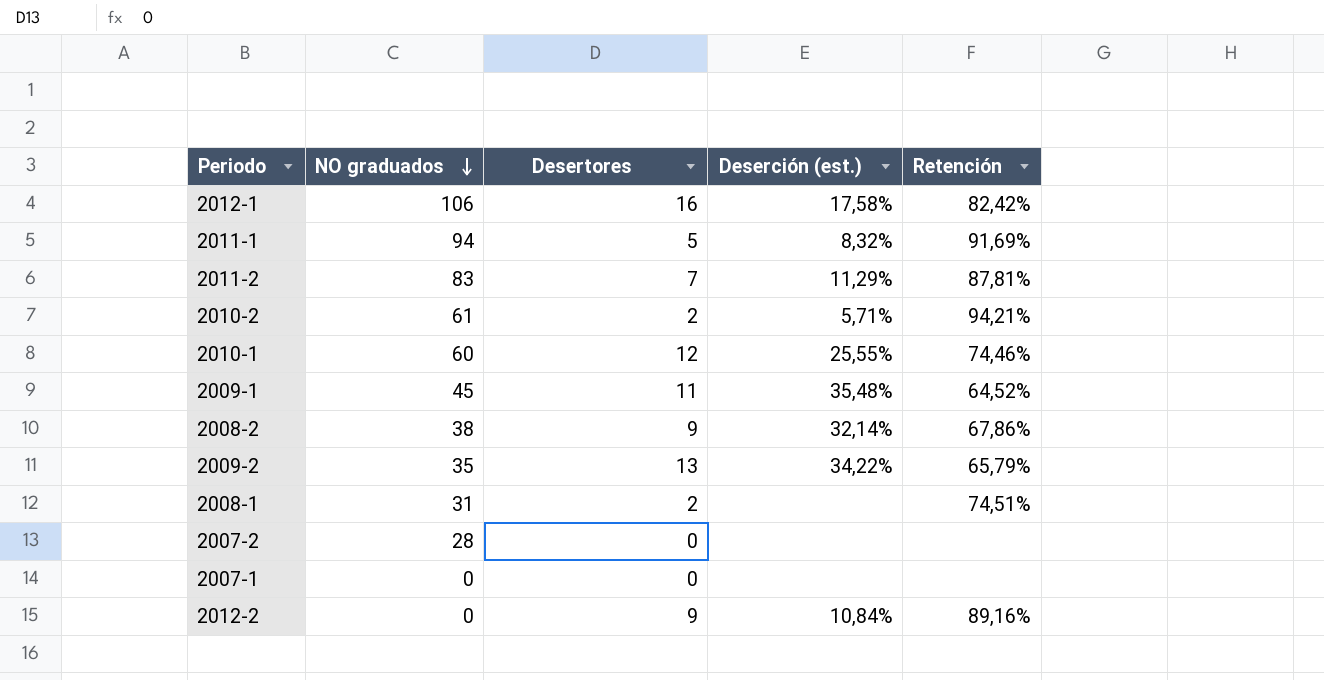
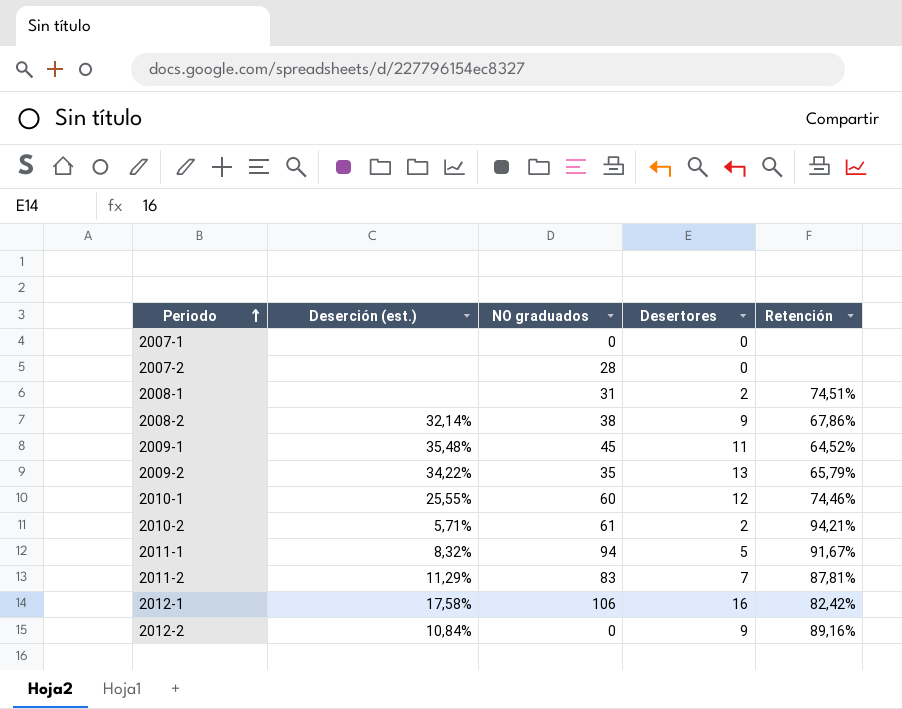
row order: NO graduados descending -> Periodo ascending
column Deserción (est.) | position: 4 -> 2
2011-1 | Retención: 91,69% -> 91,67%

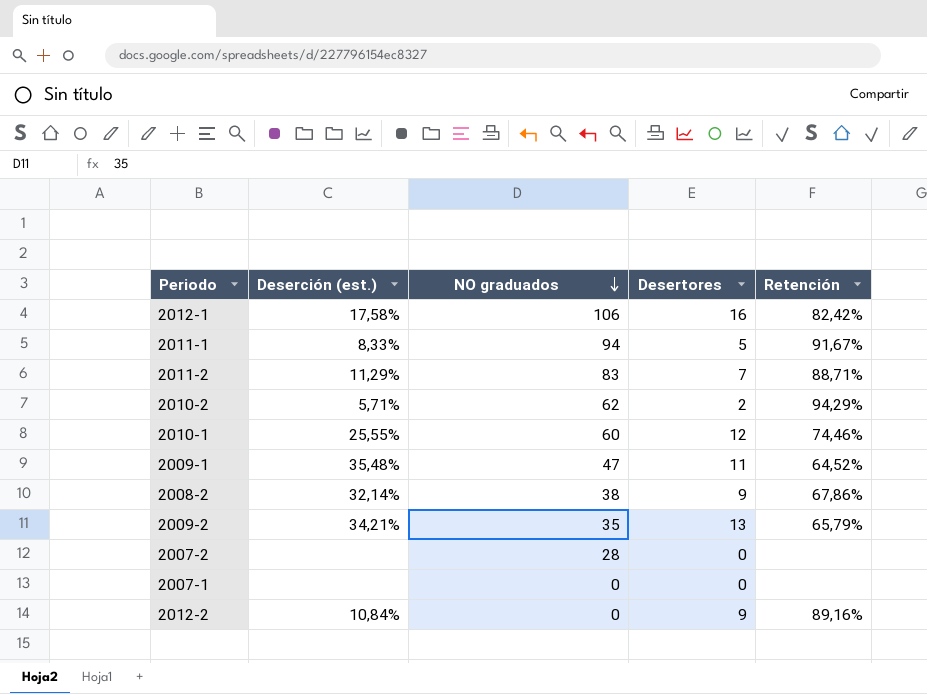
row order: Periodo ascending -> NO graduados descending
row 2008-1: none | 31 | 2 | 74,51% -> none
2011-1 | Deserción (est.): 8,32% -> 8,33%
2011-2 | Retención: 87,81% -> 88,71%
2010-2 | NO graduados: 61 -> 62
2010-2 | Retención: 94,21% -> 94,29%
2009-1 | NO graduados: 45 -> 47
2009-2 | Deserción (est.): 34,22% -> 34,21%

